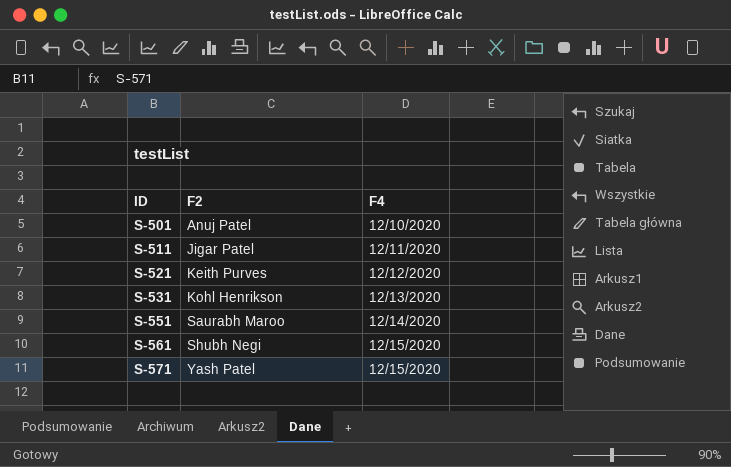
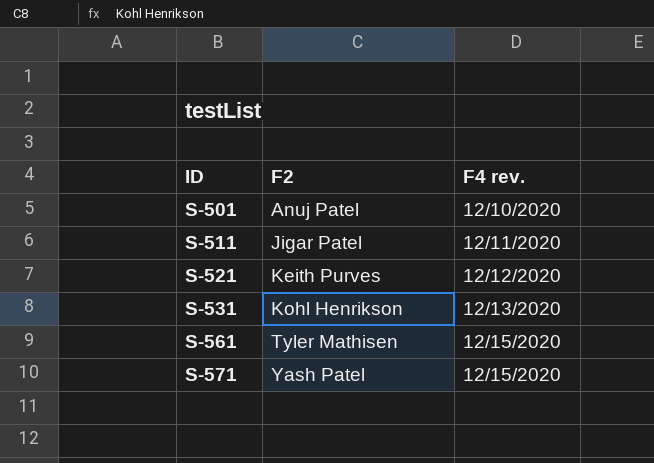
column name: F4 -> F4 rev.
row S-551: Saurabh Maroo | 12/14/2020 -> none
S-561 | F2: Shubh Negi -> Tyler Mathisen

